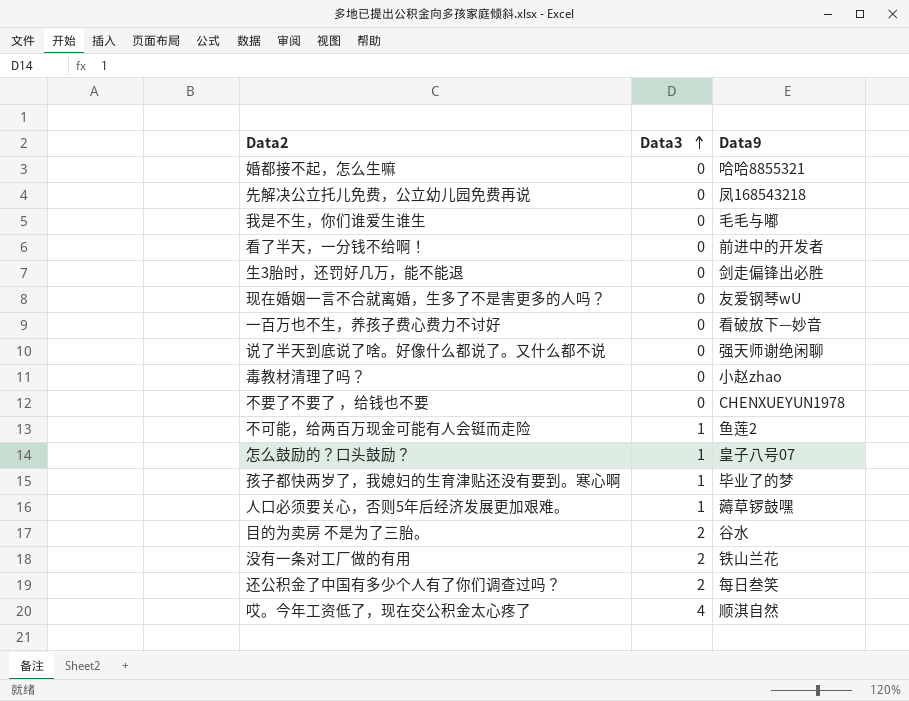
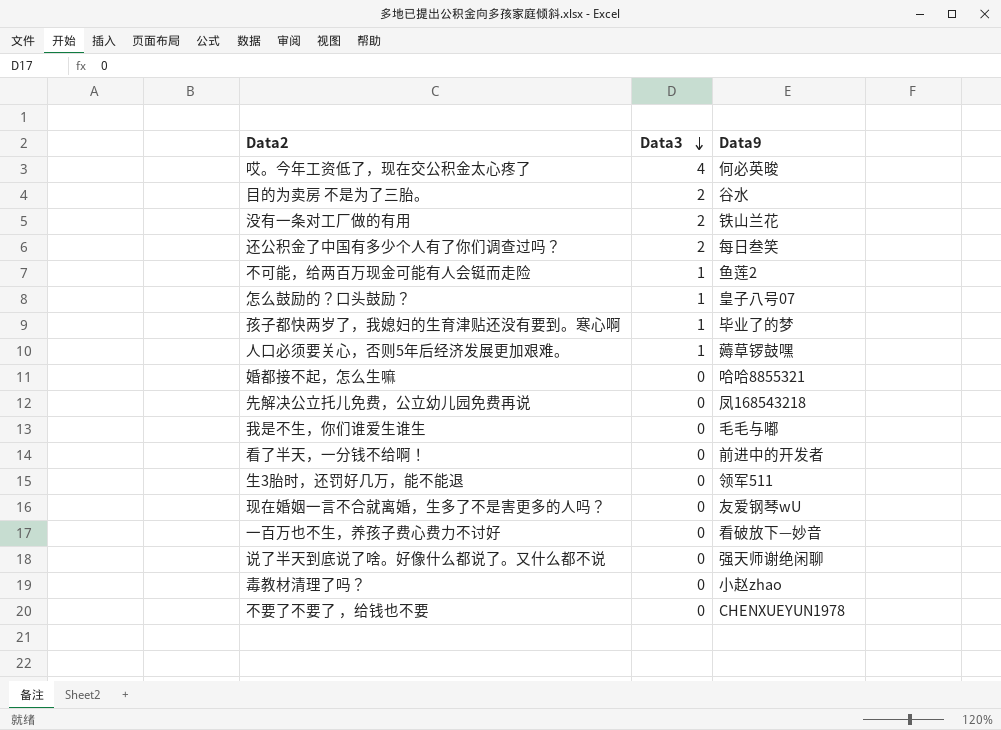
row order: Data3 ascending -> Data3 descending
哎。今年工资低了，现在交公积金太心疼了 | Data9: 顺淇自然 -> 何必英晙
生3胎时，还罚好几万，能不能退 | Data9: 剑走偏锋出必胜 -> 领军511

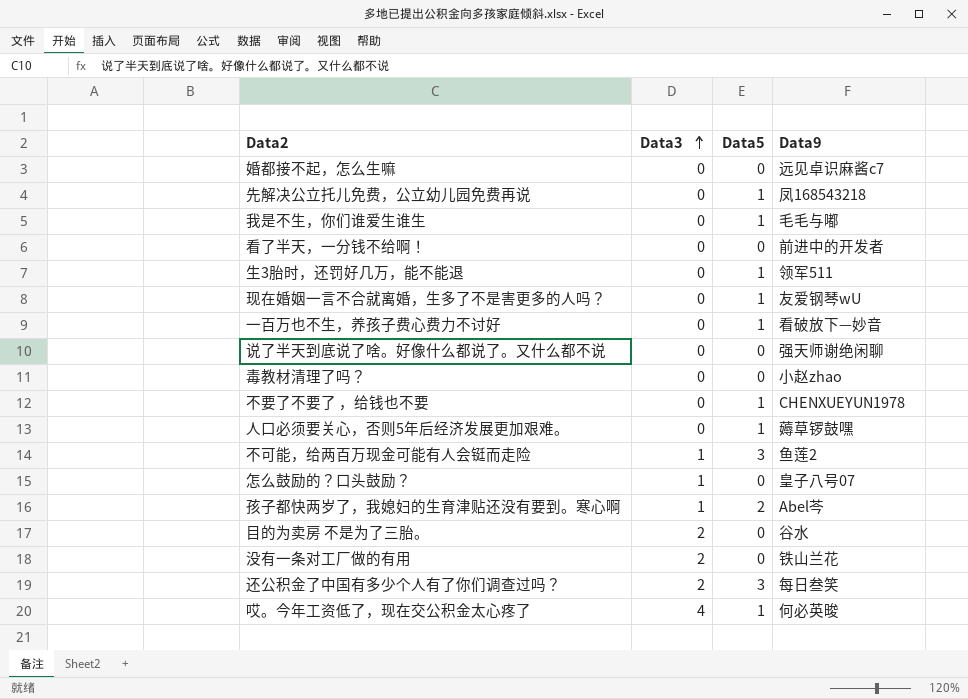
row order: Data3 descending -> Data3 ascending
column Data5 | position: none -> 3
婚都接不起，怎么生嘛 | Data9: 哈哈8855321 -> 远见卓识麻酱c7
人口必须要关心，否则5年后经济发展更加艰难。 | Data3: 1 -> 0
孩子都快两岁了，我媳妇的生育津贴还没有要到。寒心啊 | Data9: 毕业了的梦 -> Abel芩

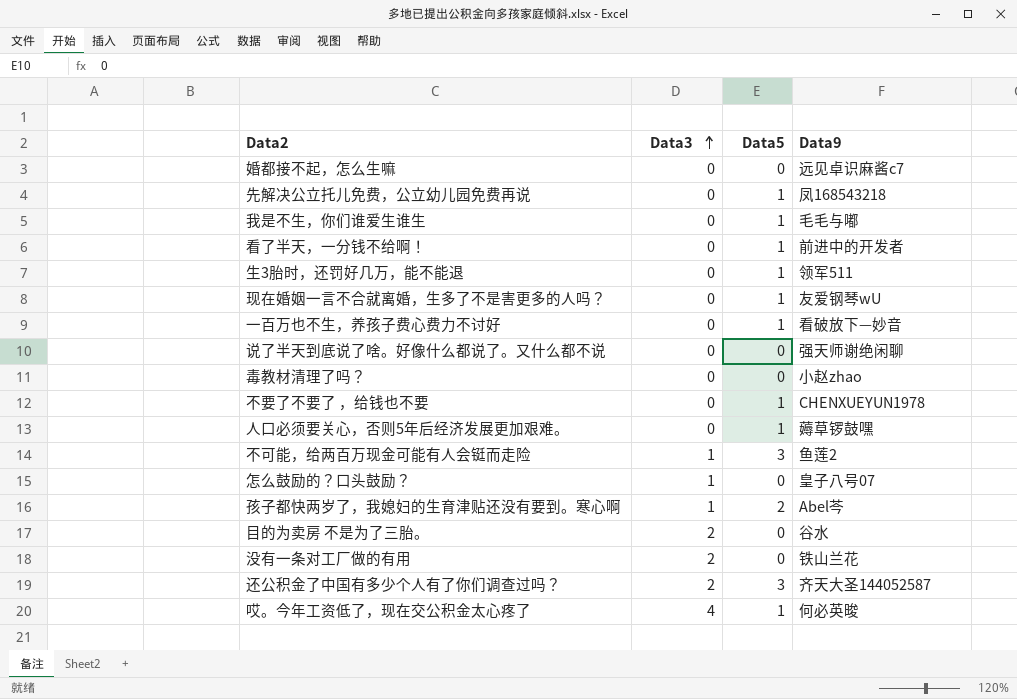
看了半天，一分钱不给啊！ | Data5: 0 -> 1
还公积金了中国有多少个人有了你们调查过吗？ | Data9: 每日叁笑 -> 齐天大圣144052587

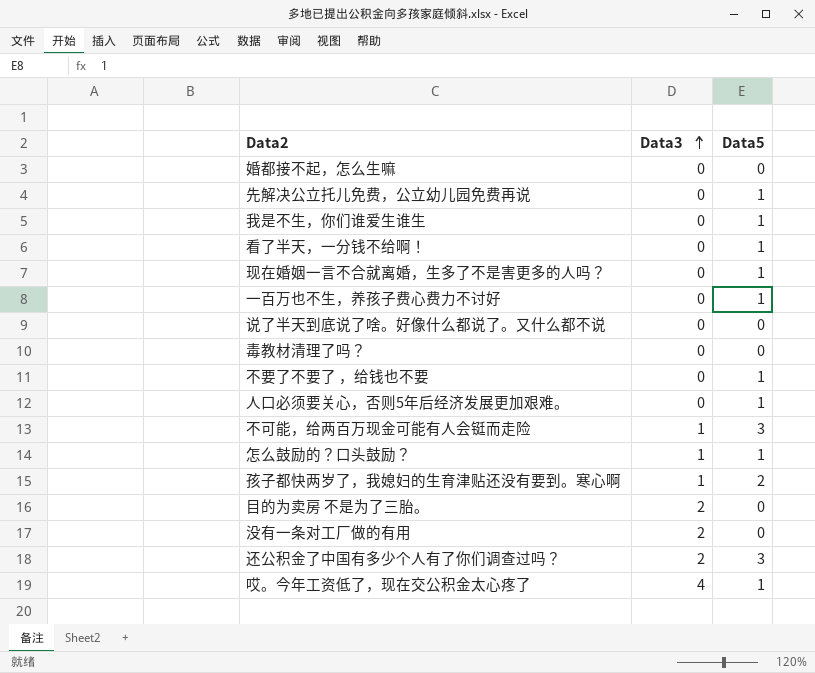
column Data9 | position: 4 -> none
row 生3胎时，还罚好几万，能不能退: 0 | 1 | 领军511 -> none
怎么鼓励的？口头鼓励？ | Data5: 0 -> 1

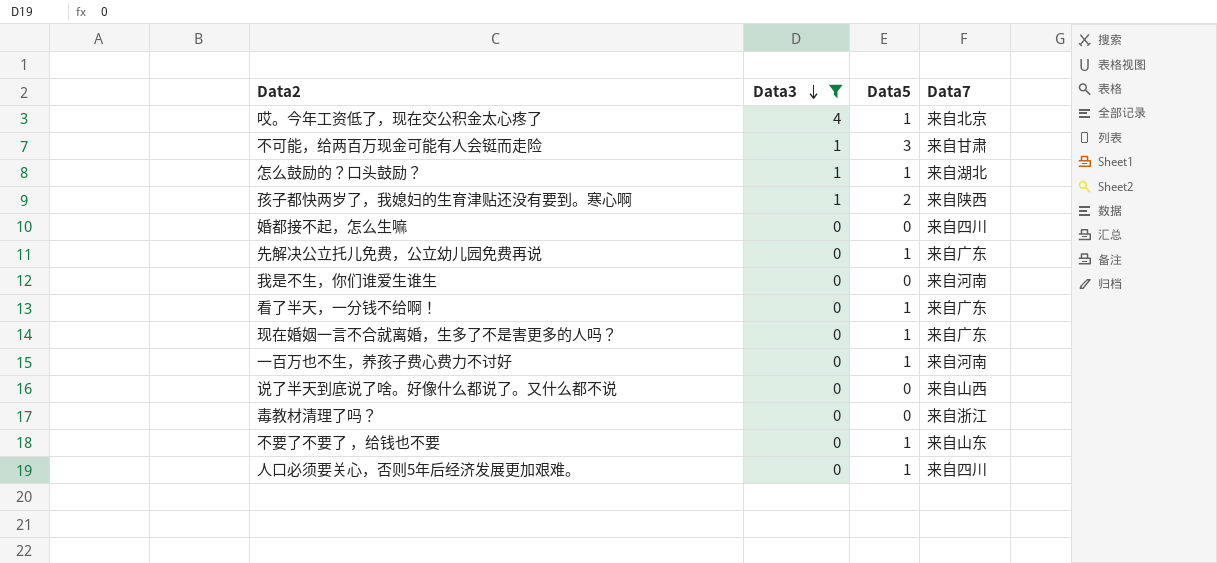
filter: none -> Data3 != 2
row order: Data3 ascending -> Data3 descending
column Data7 | position: none -> 4
我是不生，你们谁爱生谁生 | Data5: 1 -> 0

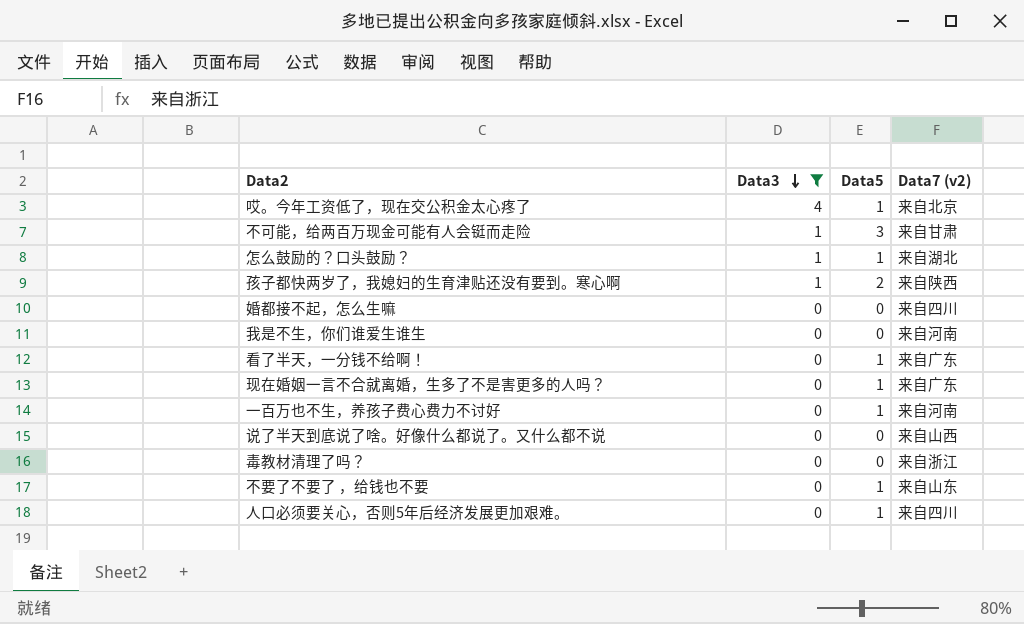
column name: Data7 -> Data7 (v2)
row 先解决公立托儿免费，公立幼儿园免费再说: 0 | 1 | 来自广东 -> none

